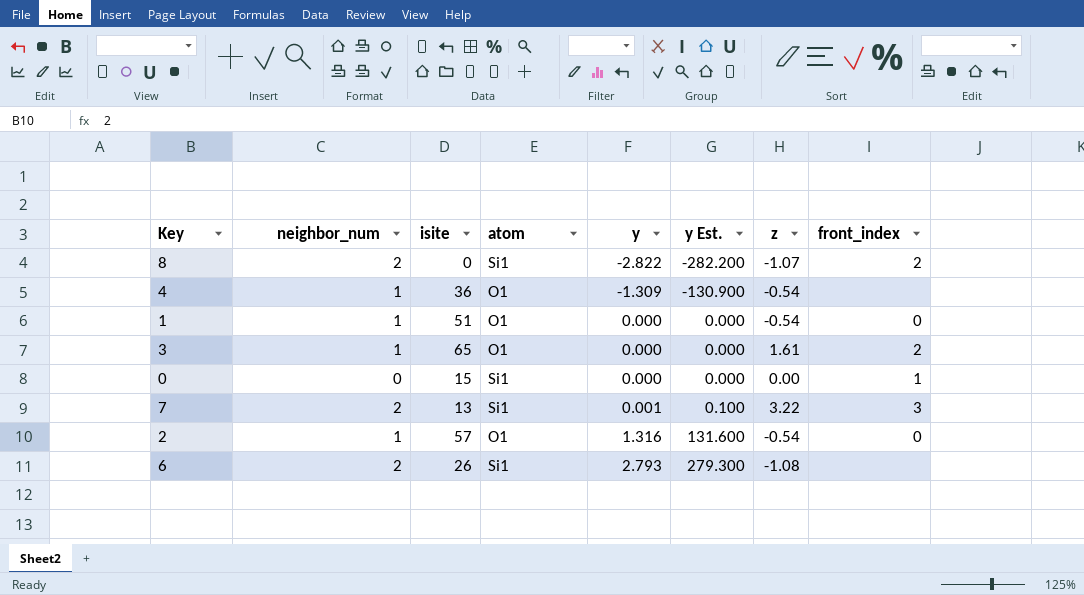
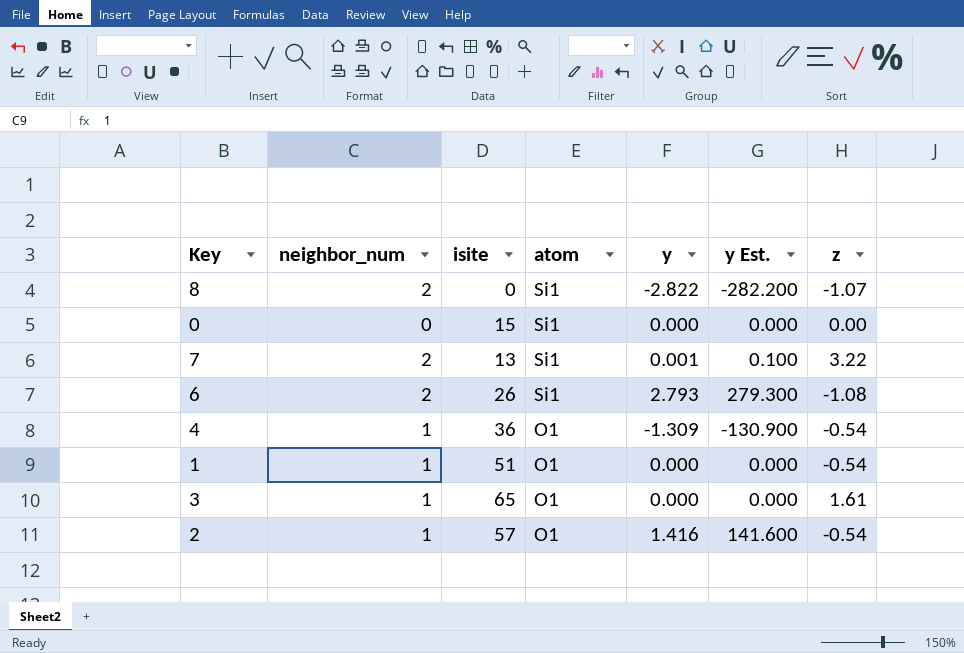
row order: y ascending -> atom descending
column front_index | position: 8 -> none
2 | y: 1.316 -> 1.416
2 | y Est.: 131.600 -> 141.600

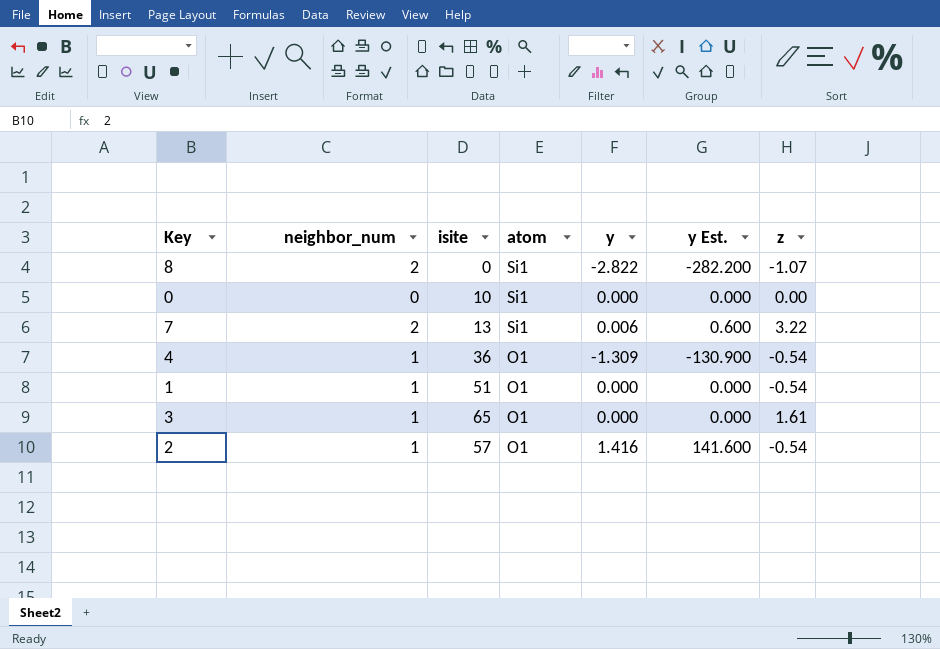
row 6: 2 | 26 | Si1 | 2.793 | 279.300 | -1.08 -> none
0 | isite: 15 -> 10
7 | y: 0.001 -> 0.006
7 | y Est.: 0.100 -> 0.600

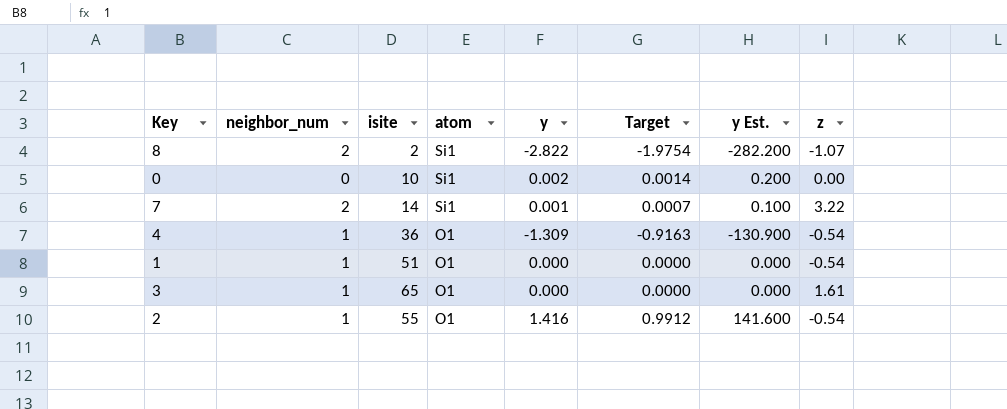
column Target | formula: none -> [y] * 0.7
8 | isite: 0 -> 2
0 | y: 0.000 -> 0.002
0 | y Est.: 0.000 -> 0.200
7 | isite: 13 -> 14
7 | y: 0.006 -> 0.001
7 | y Est.: 0.600 -> 0.100
2 | isite: 57 -> 55

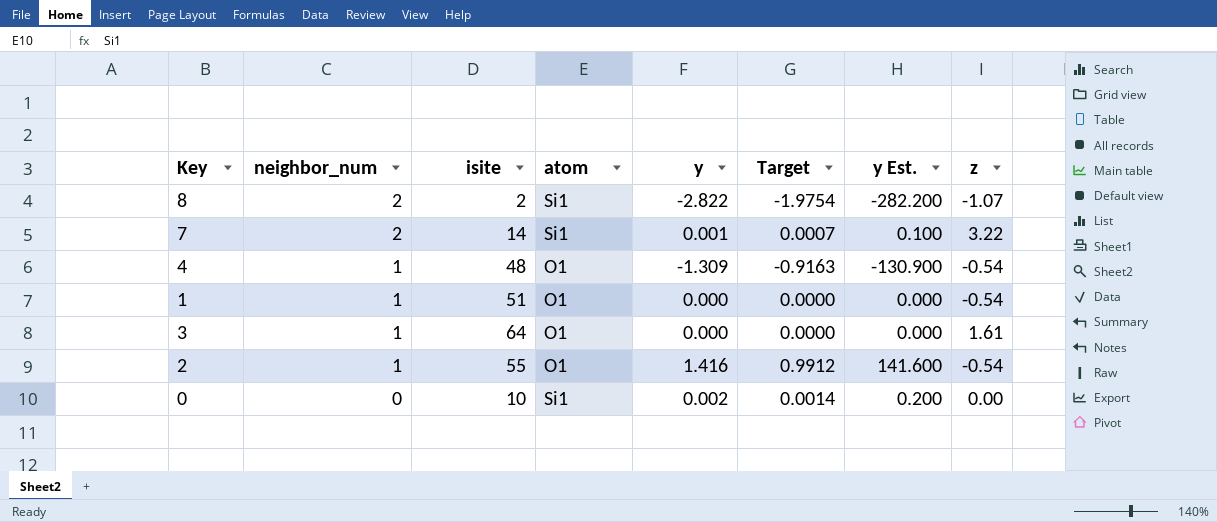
row order: atom descending -> neighbor_num descending
4 | isite: 36 -> 48
3 | isite: 65 -> 64

